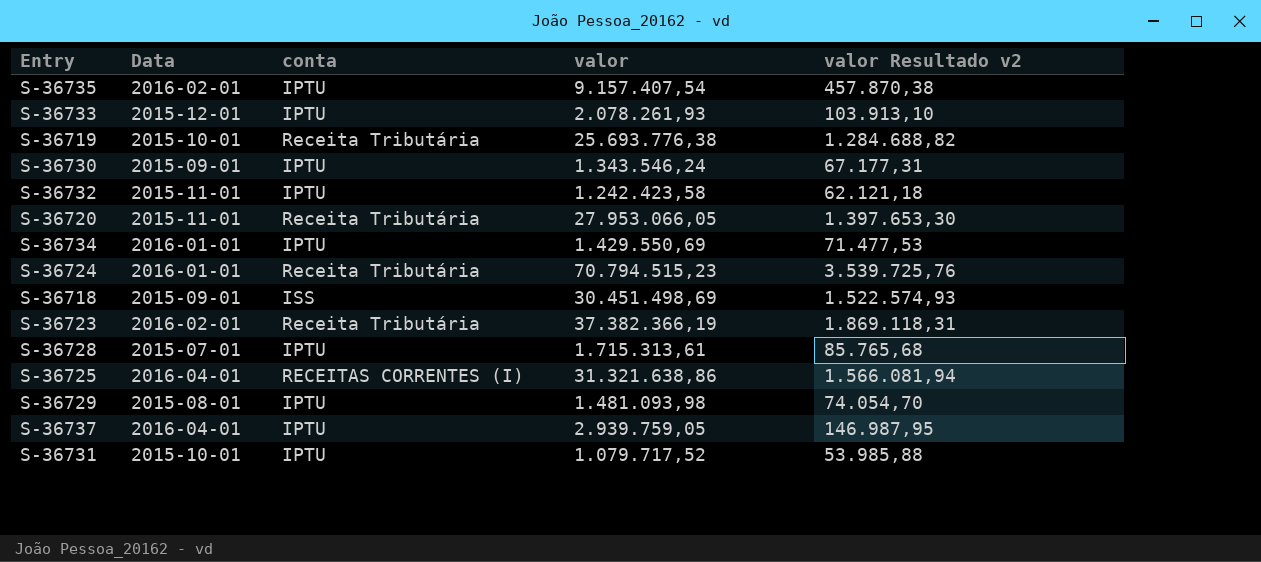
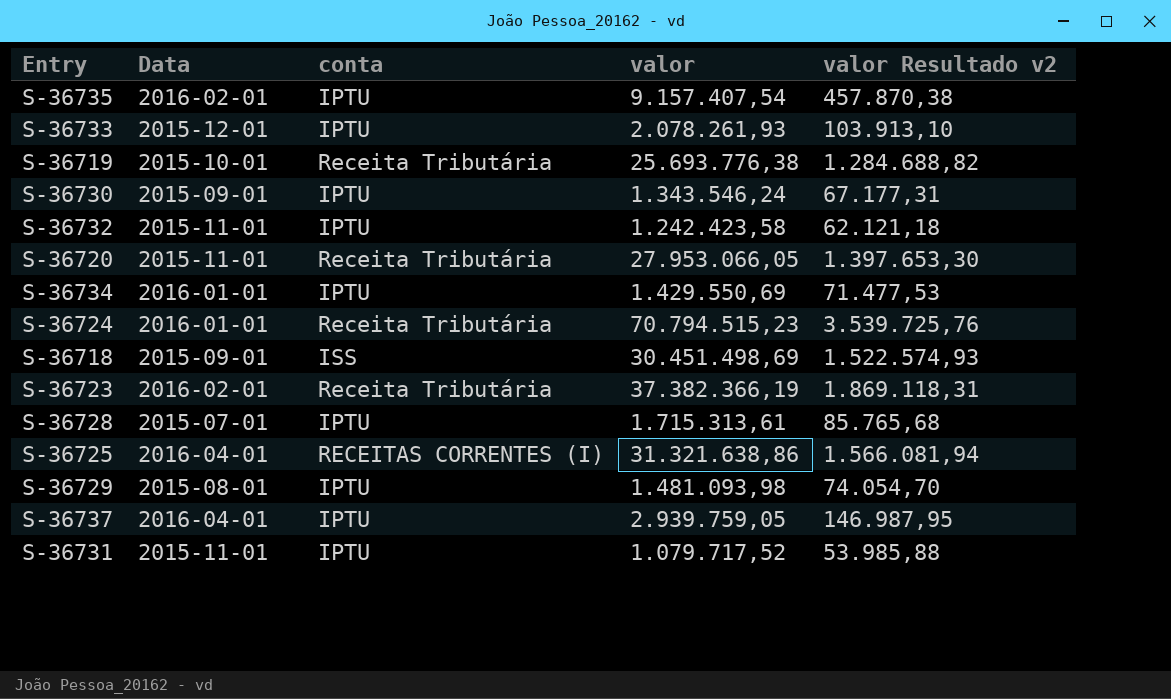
S-36731 | Data: 2015-10-01 -> 2015-11-01

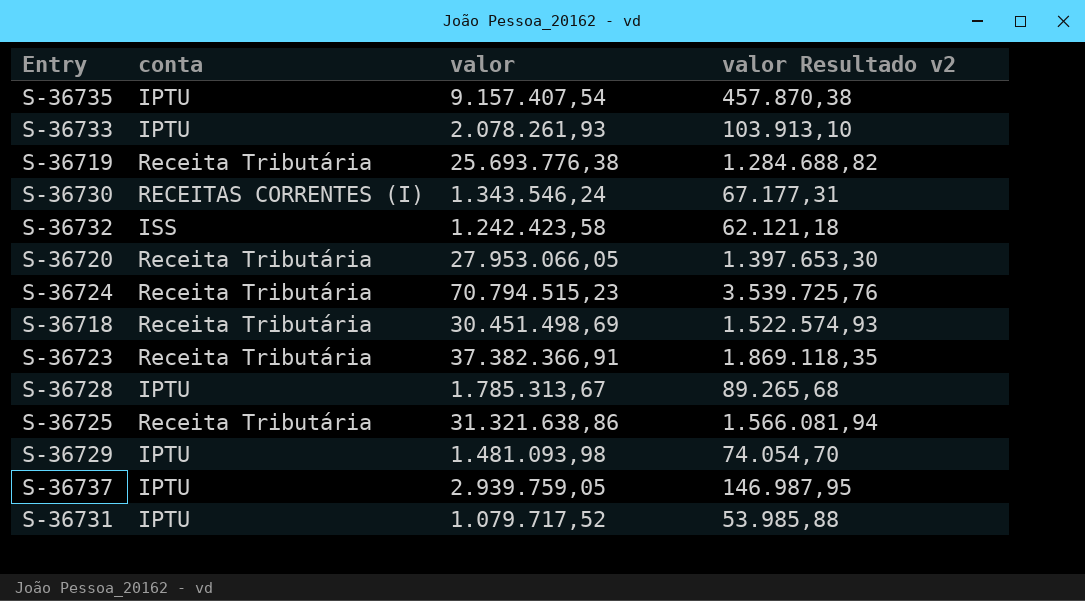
column Data | position: 2 -> none
row S-36734: 2016-01-01 | IPTU | 1.429.550,69 | 71.477,53 -> none
S-36730 | conta: IPTU -> RECEITAS CORRENTES (I)
S-36732 | conta: IPTU -> ISS
S-36718 | conta: ISS -> Receita Tributária
S-36723 | valor: 37.382.366,19 -> 37.382.366,91
S-36723 | valor Resultado v2: 1.869.118,31 -> 1.869.118,35
S-36728 | valor: 1.715.313,61 -> 1.785.313,67
S-36728 | valor Resultado v2: 85.765,68 -> 89.265,68
S-36725 | conta: RECEITAS CORRENTES (I) -> Receita Tributária

